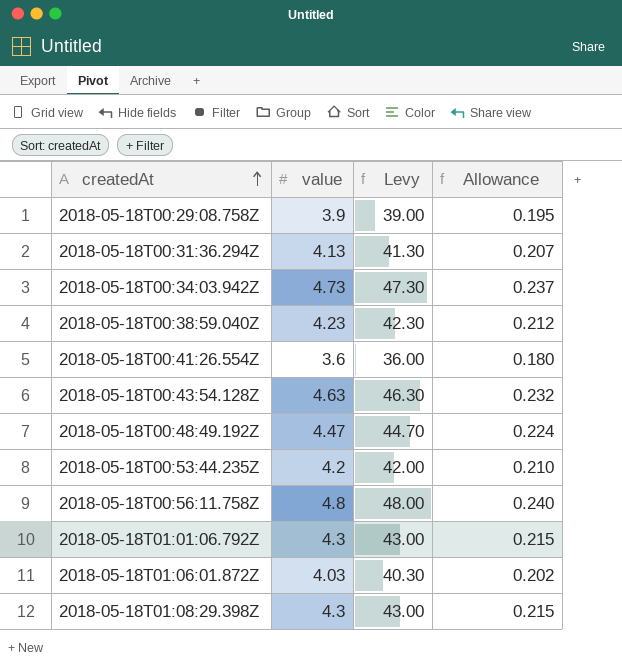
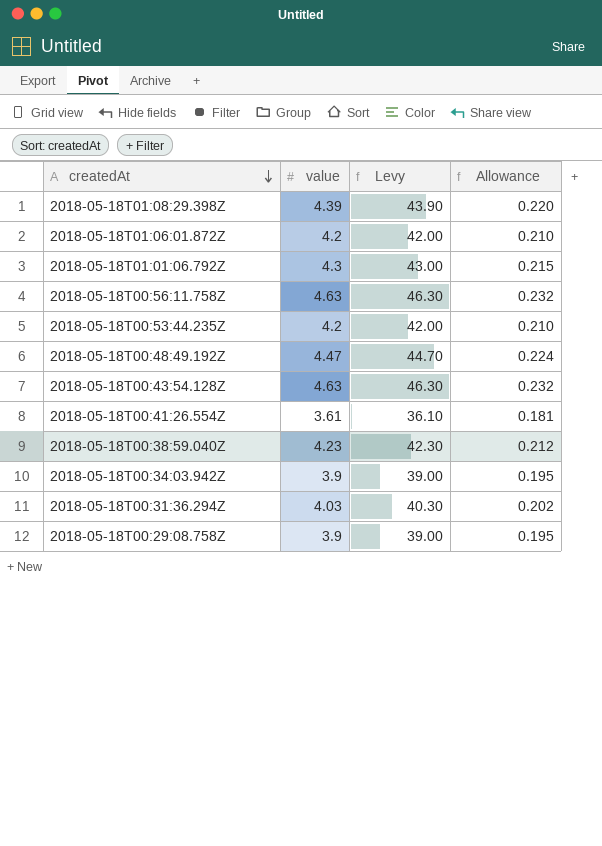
row order: createdAt ascending -> createdAt descending
2018-05-18T01:08:29.398Z | value: 4.3 -> 4.39
2018-05-18T01:08:29.398Z | Levy: 43.00 -> 43.90
2018-05-18T01:08:29.398Z | Allowance: 0.215 -> 0.220
2018-05-18T01:06:01.872Z | value: 4.03 -> 4.2
2018-05-18T01:06:01.872Z | Levy: 40.30 -> 42.00
2018-05-18T01:06:01.872Z | Allowance: 0.202 -> 0.210
2018-05-18T00:56:11.758Z | value: 4.8 -> 4.63
2018-05-18T00:56:11.758Z | Levy: 48.00 -> 46.30
2018-05-18T00:56:11.758Z | Allowance: 0.240 -> 0.232
2018-05-18T00:41:26.554Z | value: 3.6 -> 3.61
2018-05-18T00:41:26.554Z | Levy: 36.00 -> 36.10
2018-05-18T00:41:26.554Z | Allowance: 0.180 -> 0.181
2018-05-18T00:34:03.942Z | value: 4.73 -> 3.9
2018-05-18T00:34:03.942Z | Levy: 47.30 -> 39.00
2018-05-18T00:34:03.942Z | Allowance: 0.237 -> 0.195
2018-05-18T00:31:36.294Z | value: 4.13 -> 4.03
2018-05-18T00:31:36.294Z | Levy: 41.30 -> 40.30
2018-05-18T00:31:36.294Z | Allowance: 0.207 -> 0.202

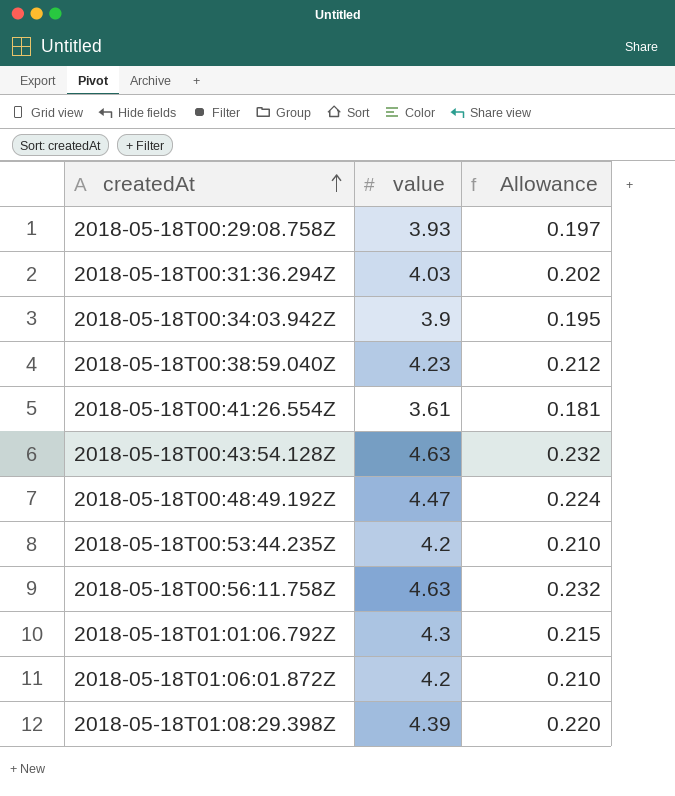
row order: createdAt descending -> createdAt ascending
column Levy | formula: [value] * 10 -> none
2018-05-18T00:29:08.758Z | value: 3.9 -> 3.93
2018-05-18T00:29:08.758Z | Allowance: 0.195 -> 0.197

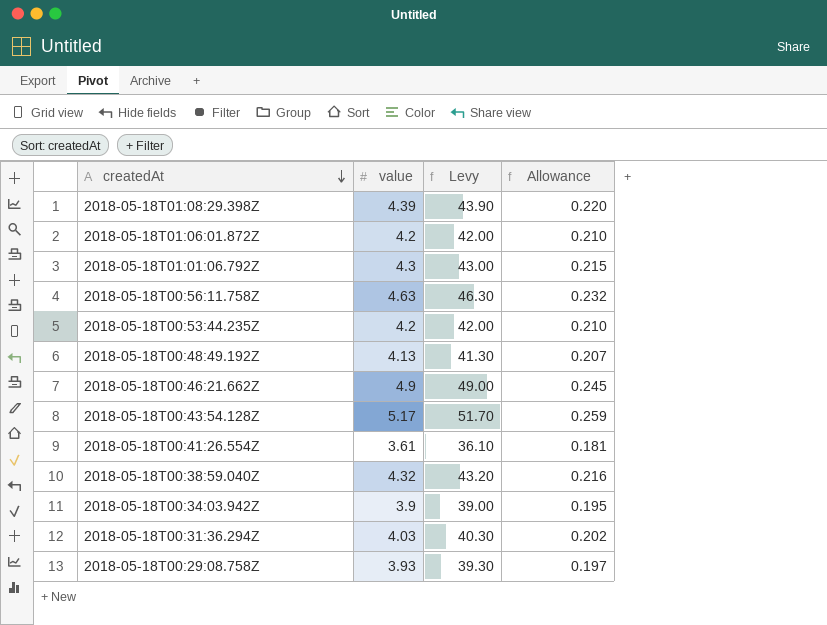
row order: createdAt ascending -> createdAt descending
column Levy | formula: none -> [value] * 10
2018-05-18T00:48:49.192Z | value: 4.47 -> 4.13
2018-05-18T00:48:49.192Z | Allowance: 0.224 -> 0.207
row 2018-05-18T00:46:21.662Z: none -> 4.9 | 49.00 | 0.245
2018-05-18T00:43:54.128Z | value: 4.63 -> 5.17
2018-05-18T00:43:54.128Z | Allowance: 0.232 -> 0.259
2018-05-18T00:38:59.040Z | value: 4.23 -> 4.32
2018-05-18T00:38:59.040Z | Allowance: 0.212 -> 0.216

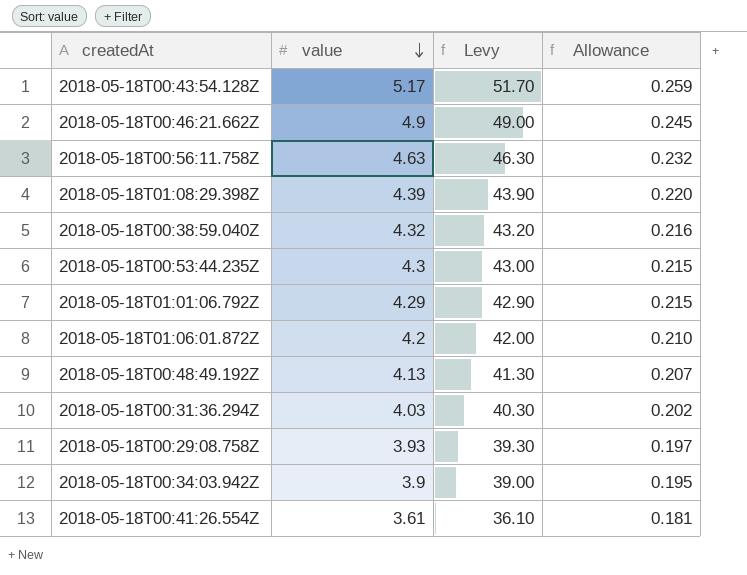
row order: createdAt descending -> value descending
2018-05-18T00:53:44.235Z | value: 4.2 -> 4.3
2018-05-18T00:53:44.235Z | Levy: 42.00 -> 43.00
2018-05-18T00:53:44.235Z | Allowance: 0.210 -> 0.215
2018-05-18T01:01:06.792Z | value: 4.3 -> 4.29
2018-05-18T01:01:06.792Z | Levy: 43.00 -> 42.90

